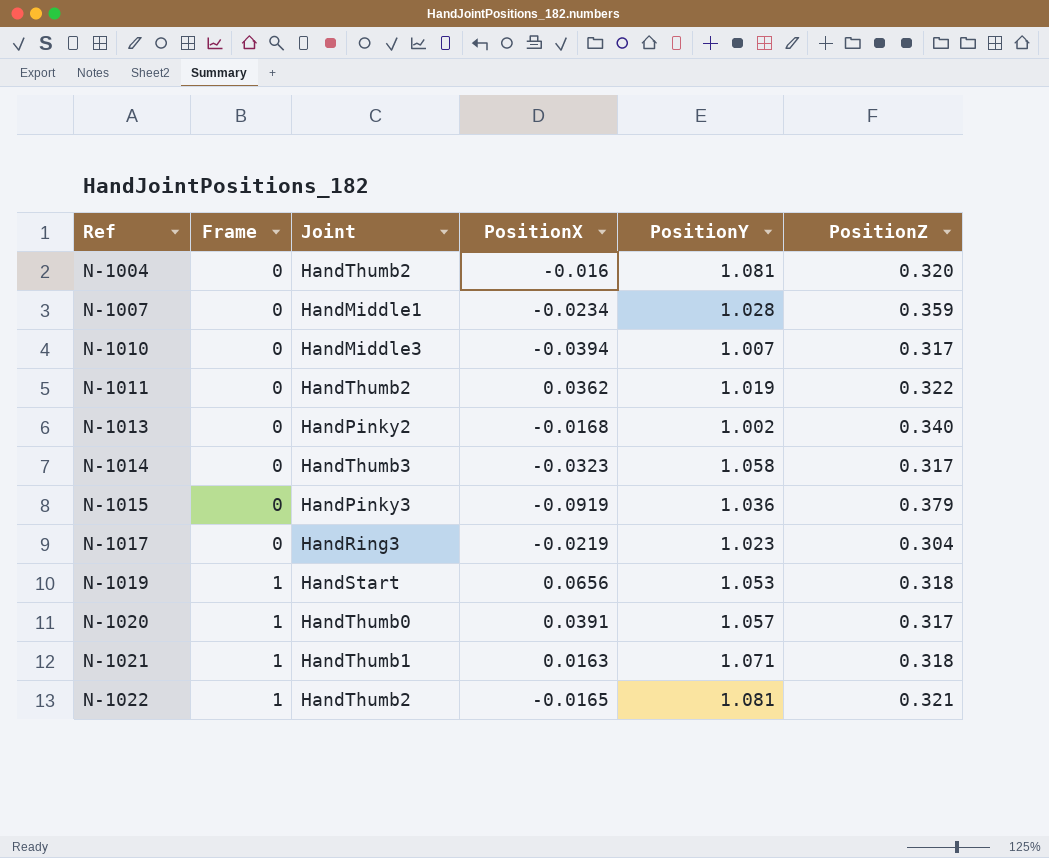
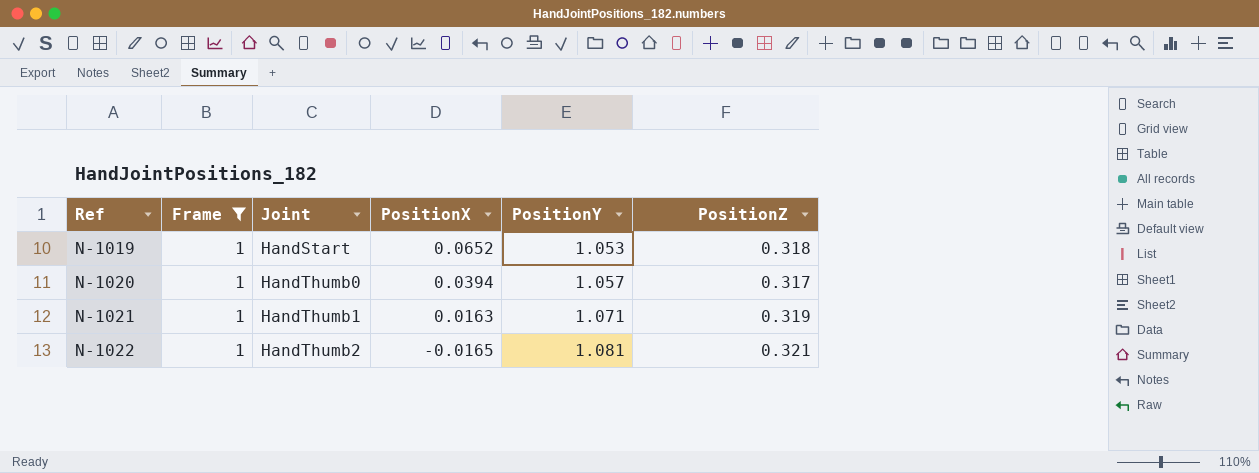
filter: none -> Frame = 1
N-1019 | PositionX: 0.0656 -> 0.0652
N-1020 | PositionX: 0.0391 -> 0.0394
N-1021 | PositionZ: 0.318 -> 0.319

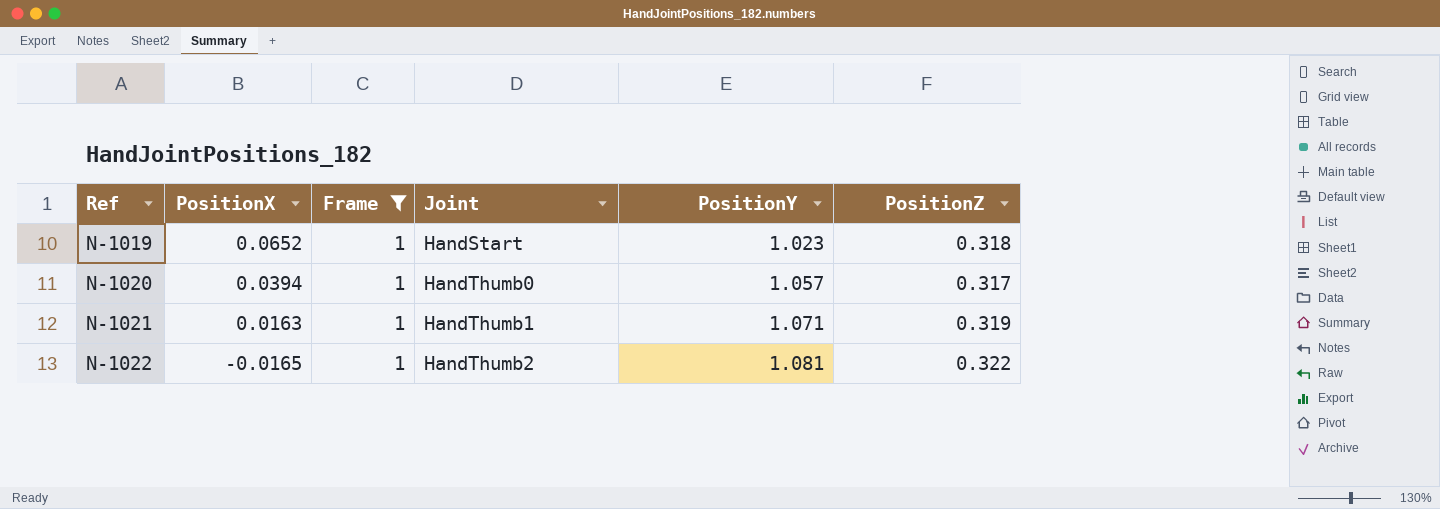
column PositionX | position: 4 -> 2
N-1019 | PositionY: 1.053 -> 1.023
N-1022 | PositionZ: 0.321 -> 0.322

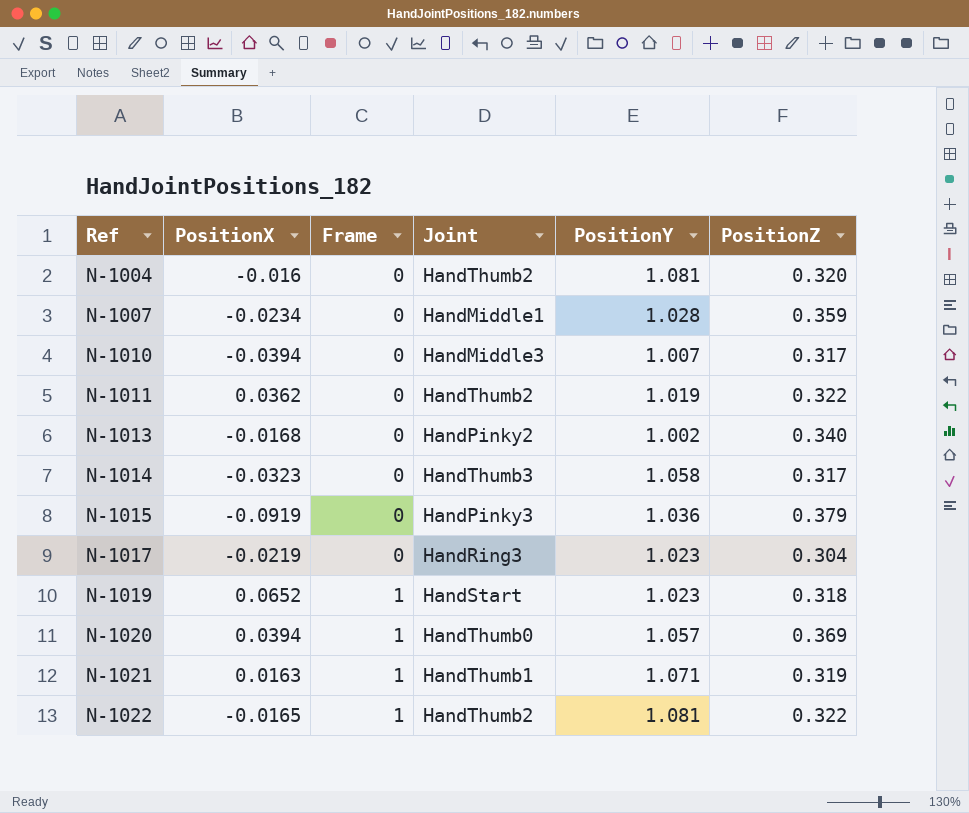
filter: Frame = 1 -> none
N-1020 | PositionZ: 0.317 -> 0.369

